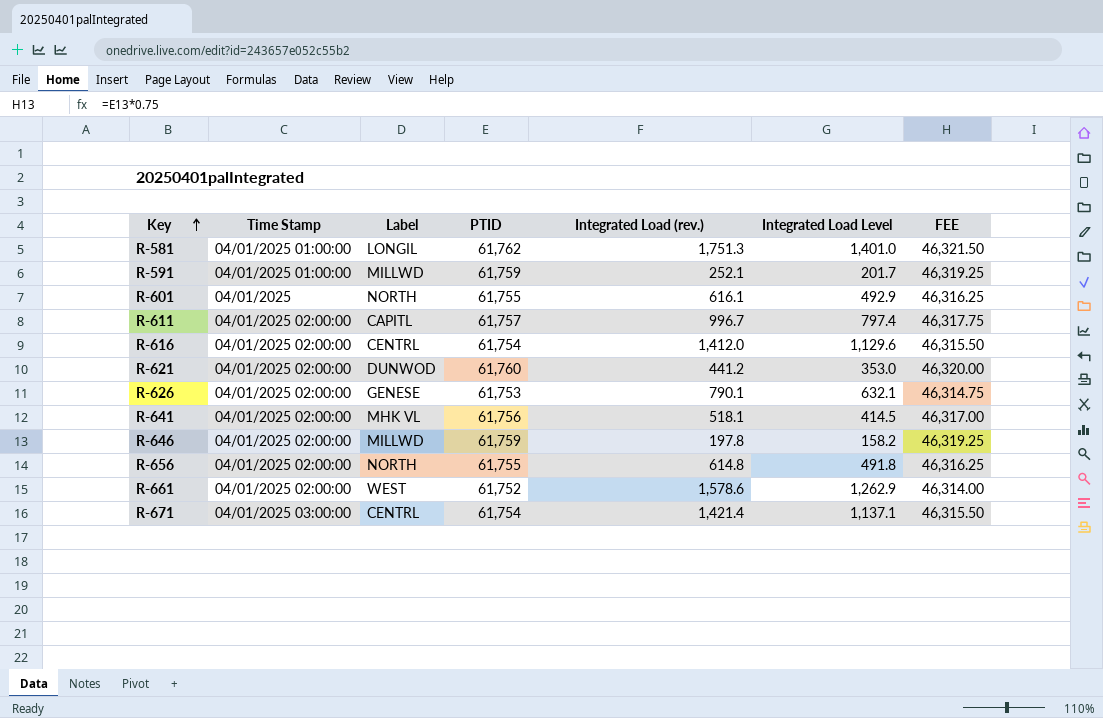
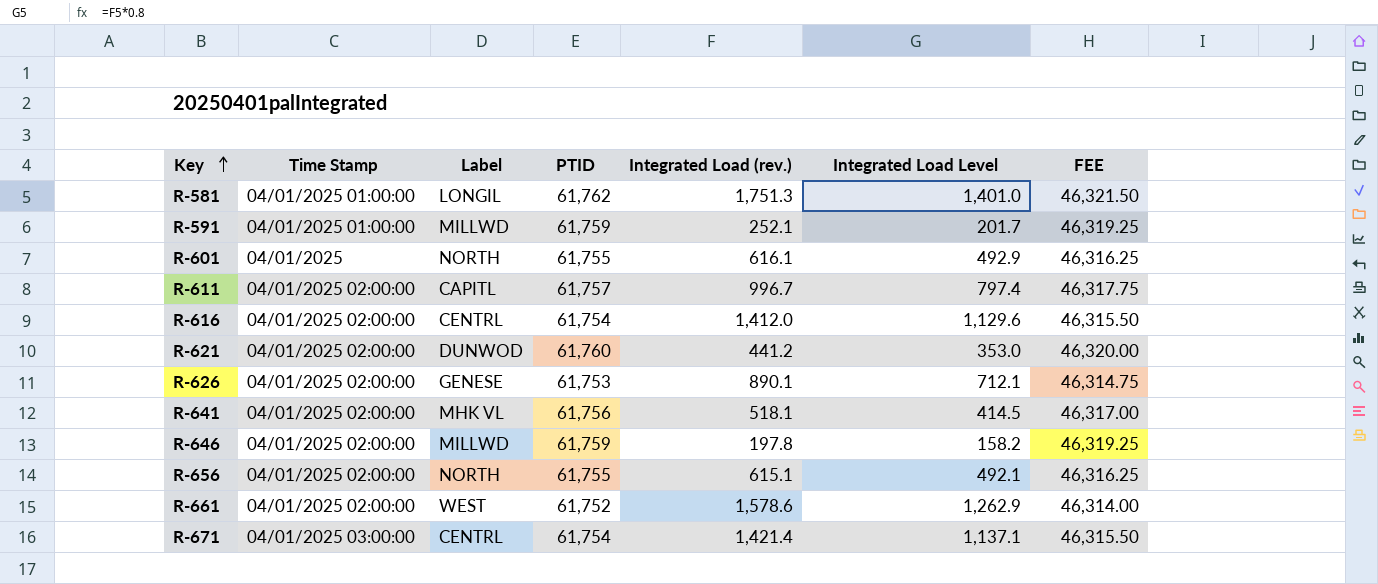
R-626 | Integrated Load (rev.): 790.1 -> 890.1
R-626 | Integrated Load Level: 632.1 -> 712.1
R-656 | Integrated Load (rev.): 614.8 -> 615.1
R-656 | Integrated Load Level: 491.8 -> 492.1

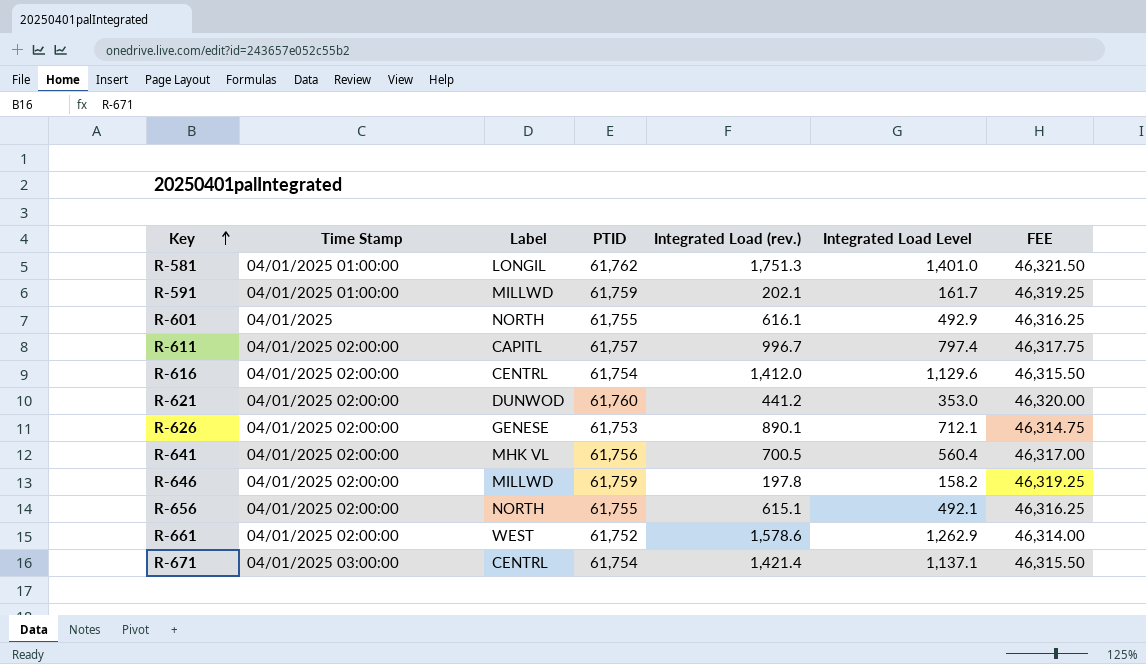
R-591 | Integrated Load (rev.): 252.1 -> 202.1
R-591 | Integrated Load Level: 201.7 -> 161.7
R-641 | Integrated Load (rev.): 518.1 -> 700.5
R-641 | Integrated Load Level: 414.5 -> 560.4

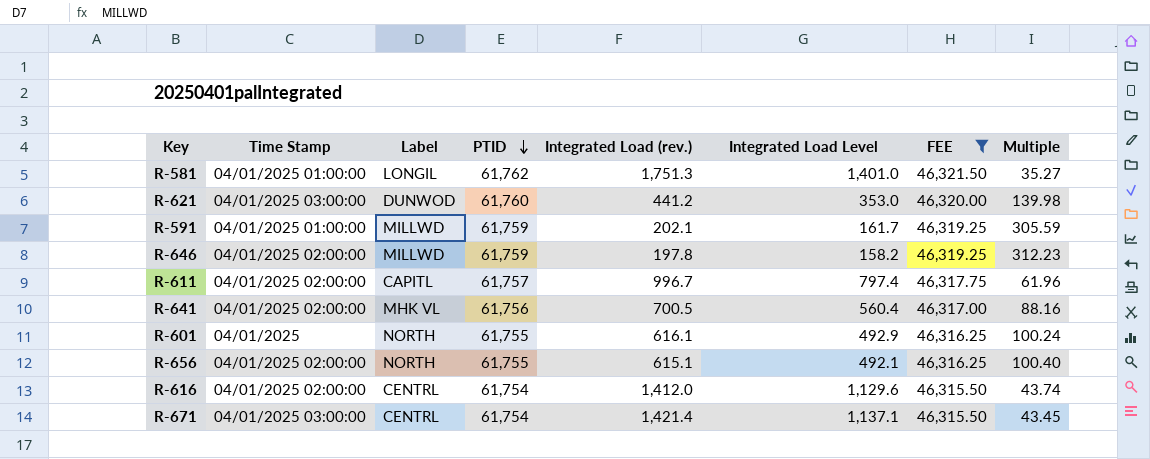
filter: none -> FEE >= 46,315.50
row order: Key ascending -> PTID descending
column Multiple | formula: none -> [PTID] / [Integrated Load (rev.)]
R-621 | Time Stamp: 04/01/2025 02:00:00 -> 04/01/2025 03:00:00

